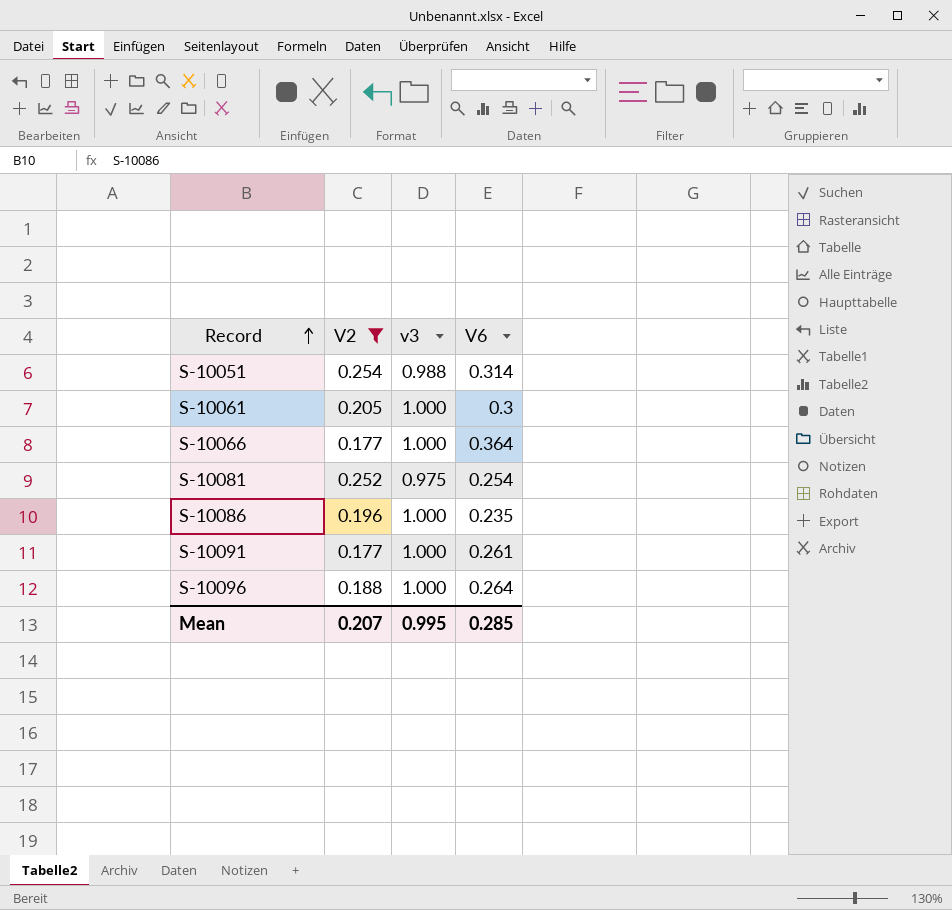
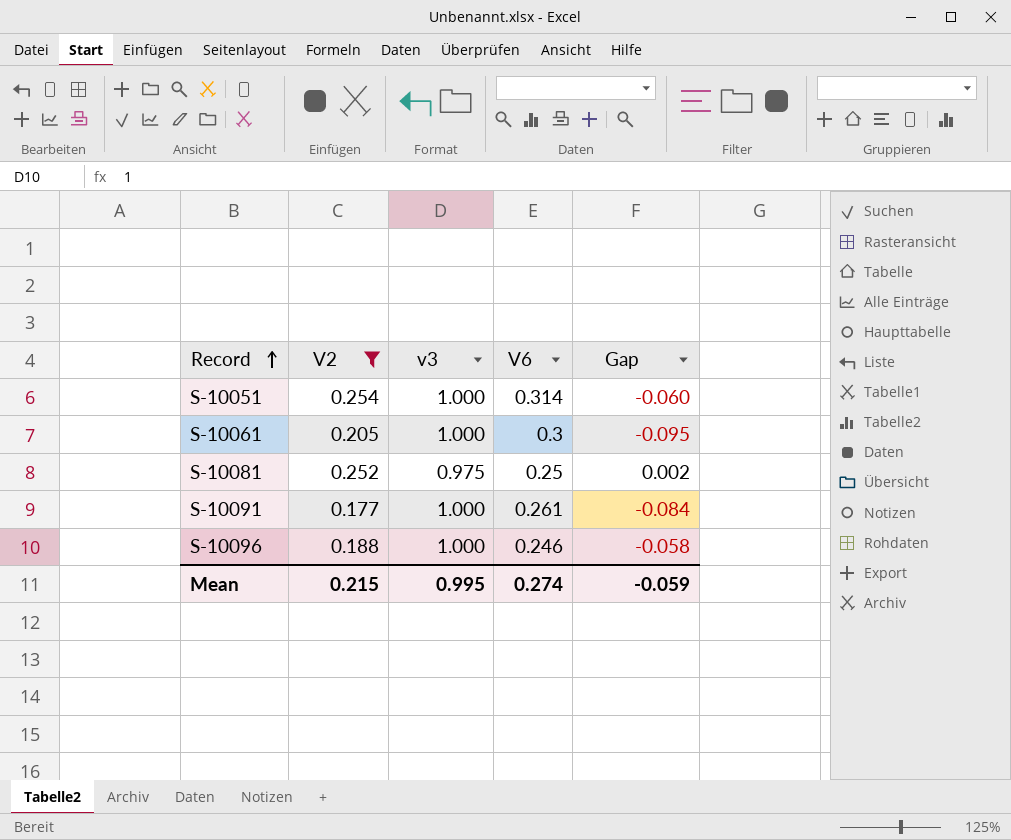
column Gap | formula: none -> [V2] - [V6]
row S-10066: 0.177 | 1.000 | 0.364 -> none
row S-10086: 0.196 | 1.000 | 0.235 -> none
S-10051 | v3: 0.988 -> 1.000
S-10081 | V6: 0.254 -> 0.25
S-10096 | V6: 0.264 -> 0.246
Mean | V2: 0.207 -> 0.215
Mean | V6: 0.285 -> 0.274

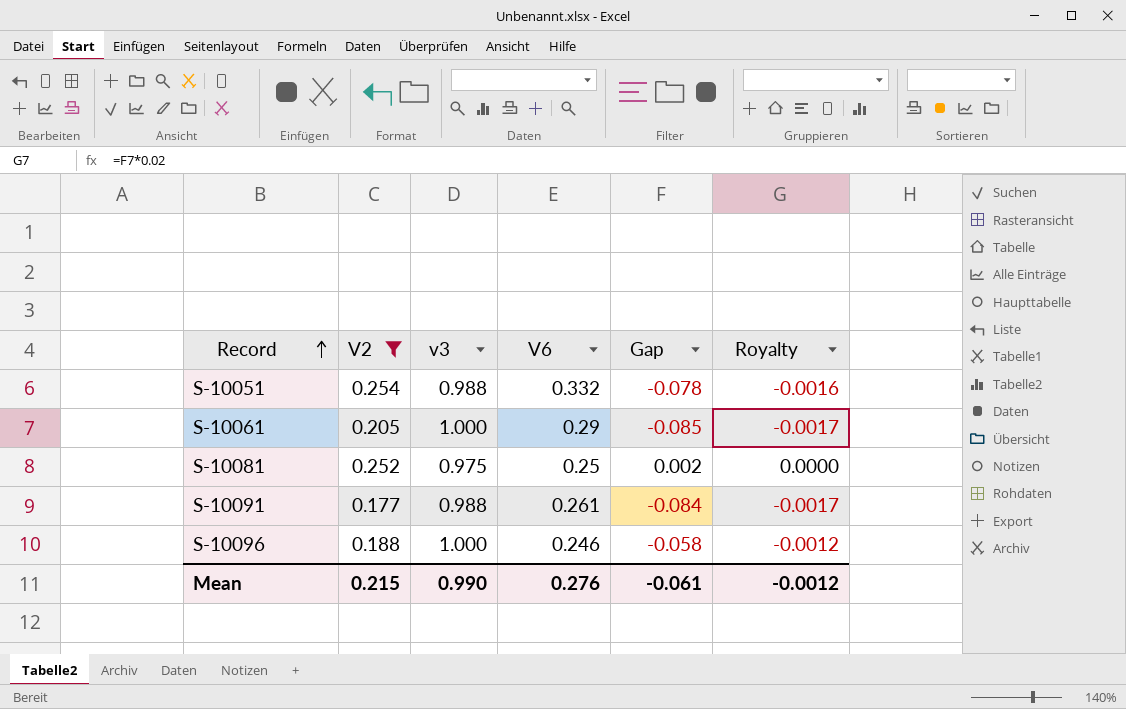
column Royalty | formula: none -> [Gap] * 0.02
S-10051 | v3: 1.000 -> 0.988
S-10051 | V6: 0.314 -> 0.332
S-10051 | Gap: -0.060 -> -0.078
S-10061 | V6: 0.3 -> 0.29
S-10061 | Gap: -0.095 -> -0.085
S-10091 | v3: 1.000 -> 0.988
Mean | v3: 0.995 -> 0.990
Mean | V6: 0.274 -> 0.276
Mean | Gap: -0.059 -> -0.061

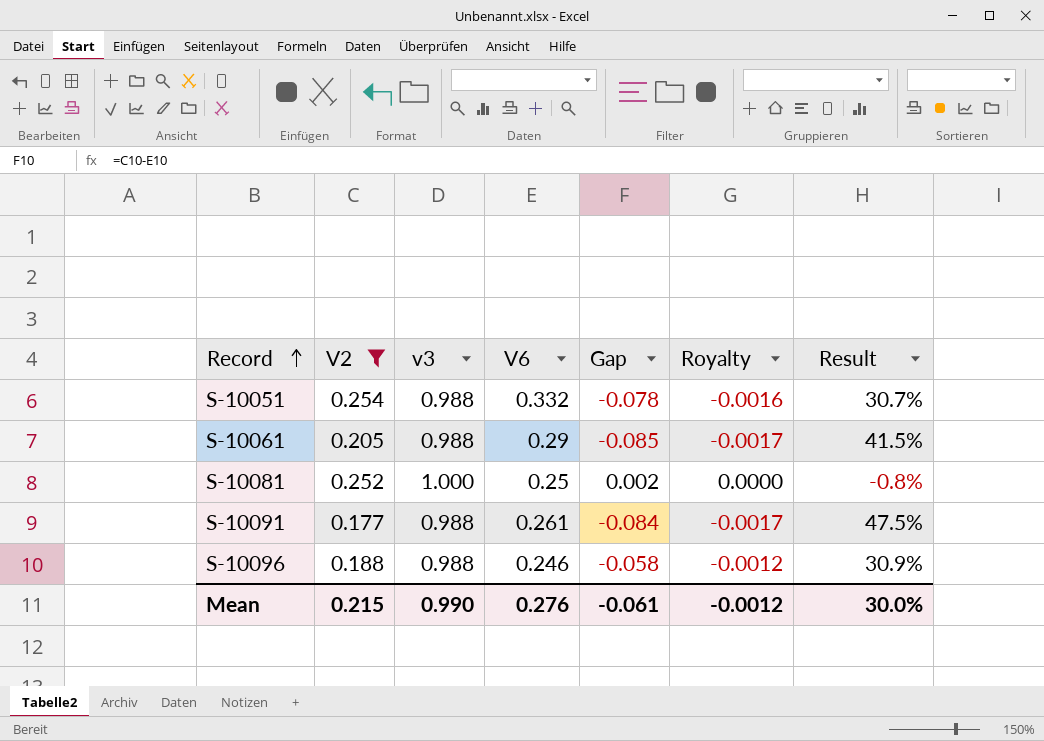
column Result | formula: none -> ([V6] - [V2]) / [V2]
S-10061 | v3: 1.000 -> 0.988
S-10081 | v3: 0.975 -> 1.000
S-10096 | v3: 1.000 -> 0.988

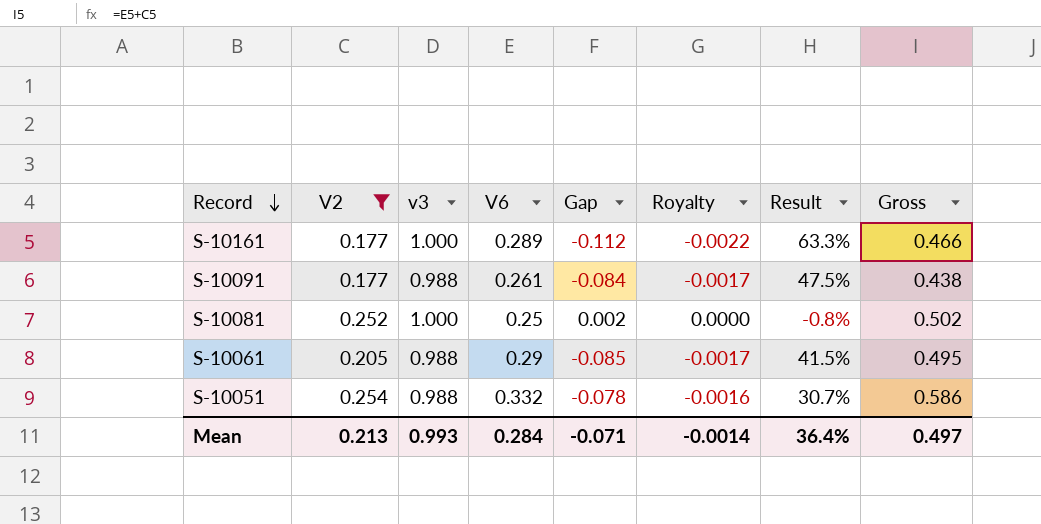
row order: Record ascending -> Record descending
column Gross | formula: none -> [V2] + [V6]
row S-10096: 0.188 | 0.988 | 0.246 | -0.058 | -0.0012 | 30.9% -> none
row S-10161: none -> 0.177 | 1.000 | 0.289 | -0.112 | -0.0022 | 63.3% | 0.466
Mean | V2: 0.215 -> 0.213
Mean | v3: 0.990 -> 0.993
Mean | V6: 0.276 -> 0.284
Mean | Gap: -0.061 -> -0.071
Mean | Royalty: -0.0012 -> -0.0014
Mean | Result: 30.0% -> 36.4%

